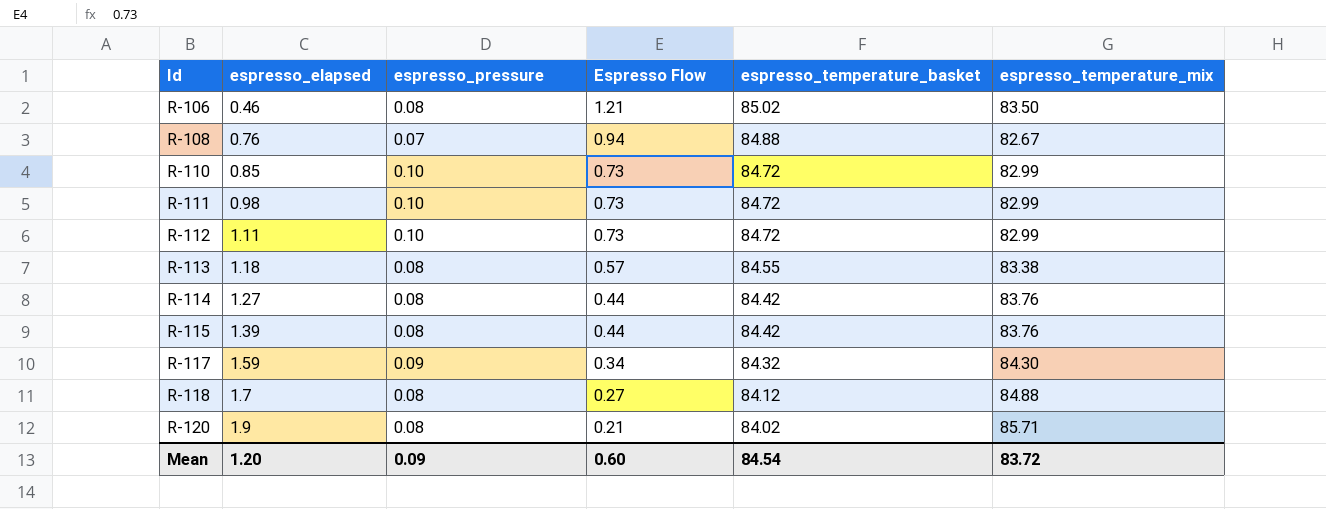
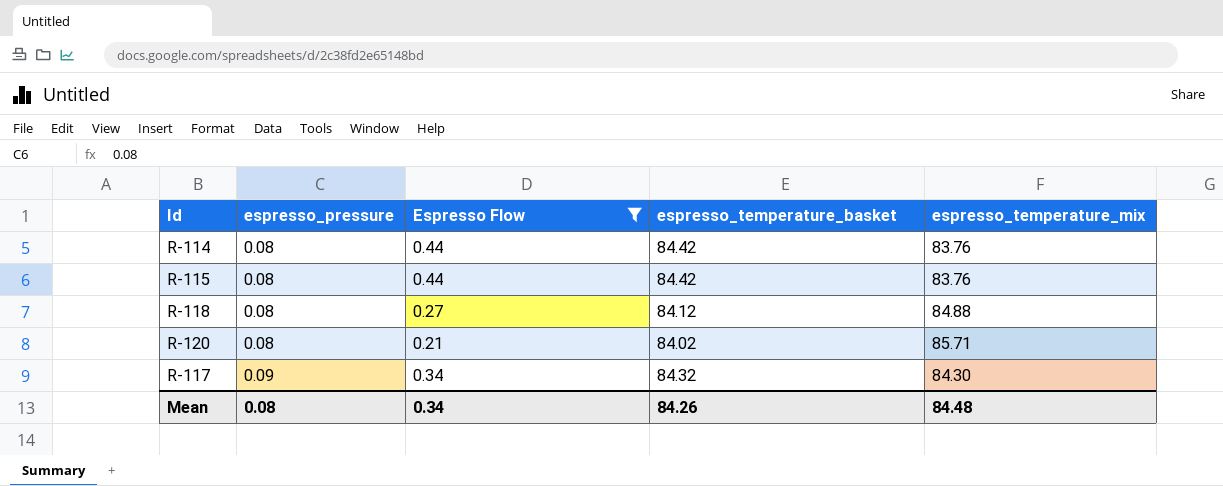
filter: none -> Espresso Flow <= 0.44
row order: Id ascending -> espresso_pressure ascending
column espresso_elapsed | position: 2 -> none
Mean | espresso_pressure: 0.09 -> 0.08
Mean | Espresso Flow: 0.60 -> 0.34
Mean | espresso_temperature_basket: 84.54 -> 84.26
Mean | espresso_temperature_mix: 83.72 -> 84.48

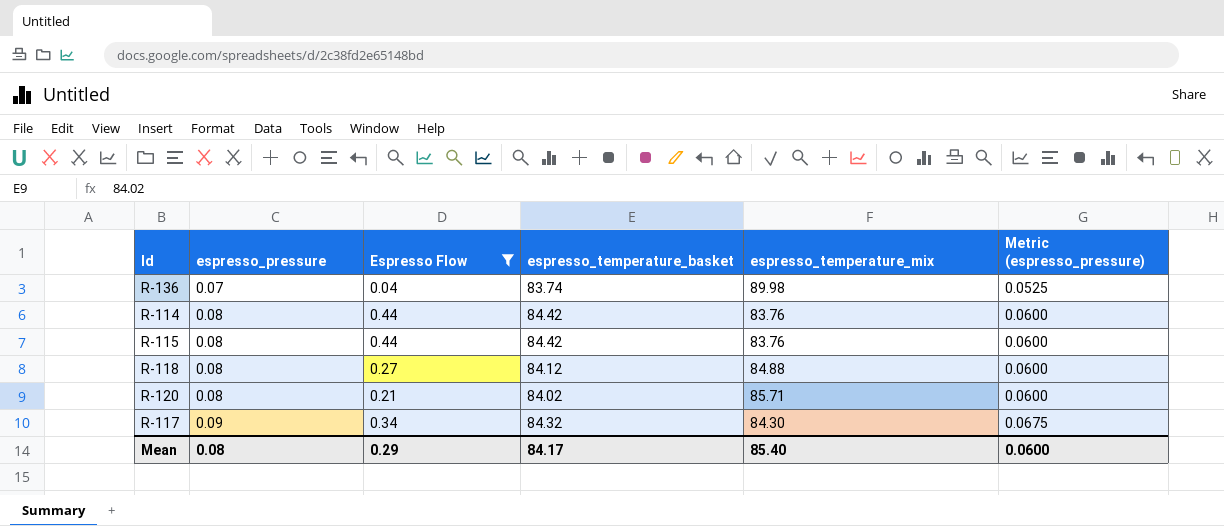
column Metric (espresso_pressure) | formula: none -> [espresso_pressure] * 0.75
row R-136: none -> 0.07 | 0.04 | 83.74 | 89.98 | 0.0525
Mean | Espresso Flow: 0.34 -> 0.29
Mean | espresso_temperature_basket: 84.26 -> 84.17
Mean | espresso_temperature_mix: 84.48 -> 85.40

